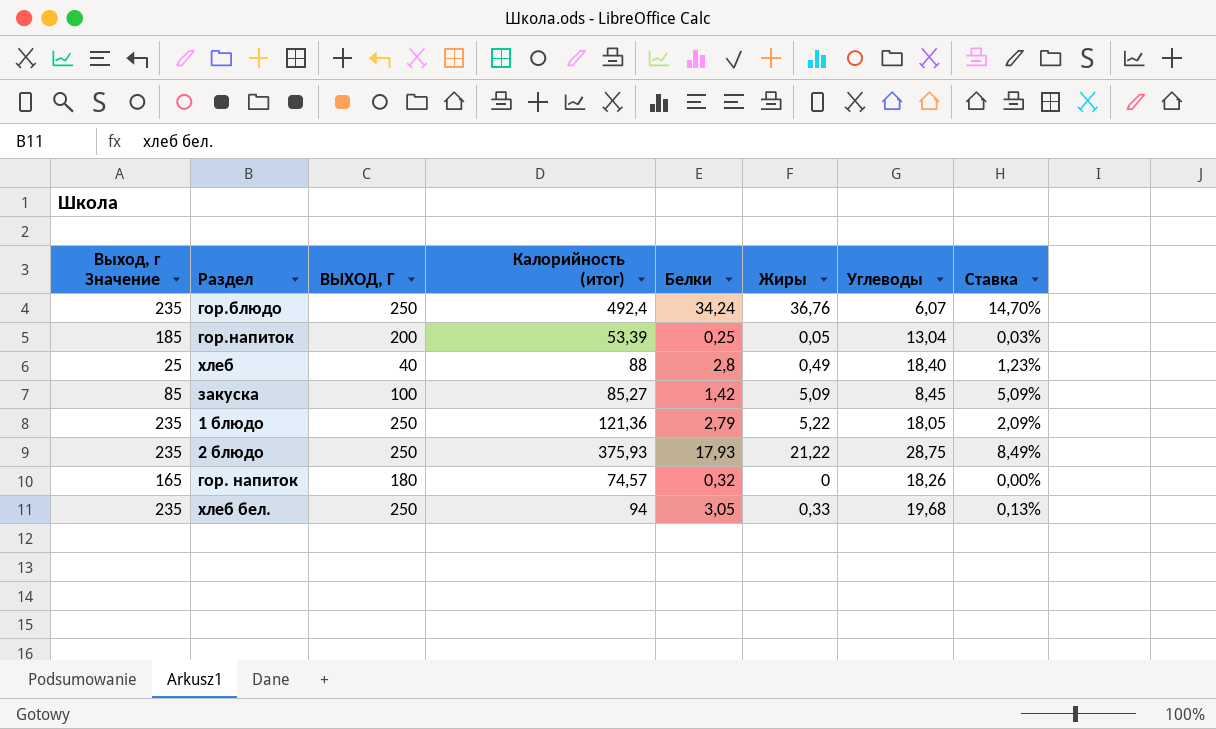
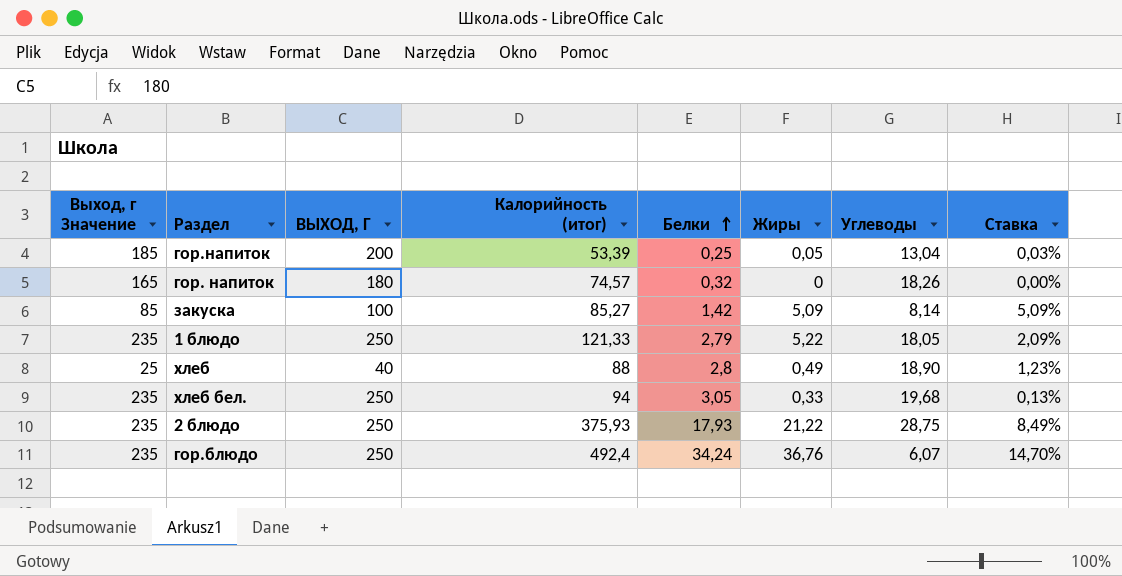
row order: none -> Белки ascending
закуска | Углеводы: 8,45 -> 8,14
1 блюдо | Калорийность (итог): 121,36 -> 121,33
хлеб | Углеводы: 18,40 -> 18,90

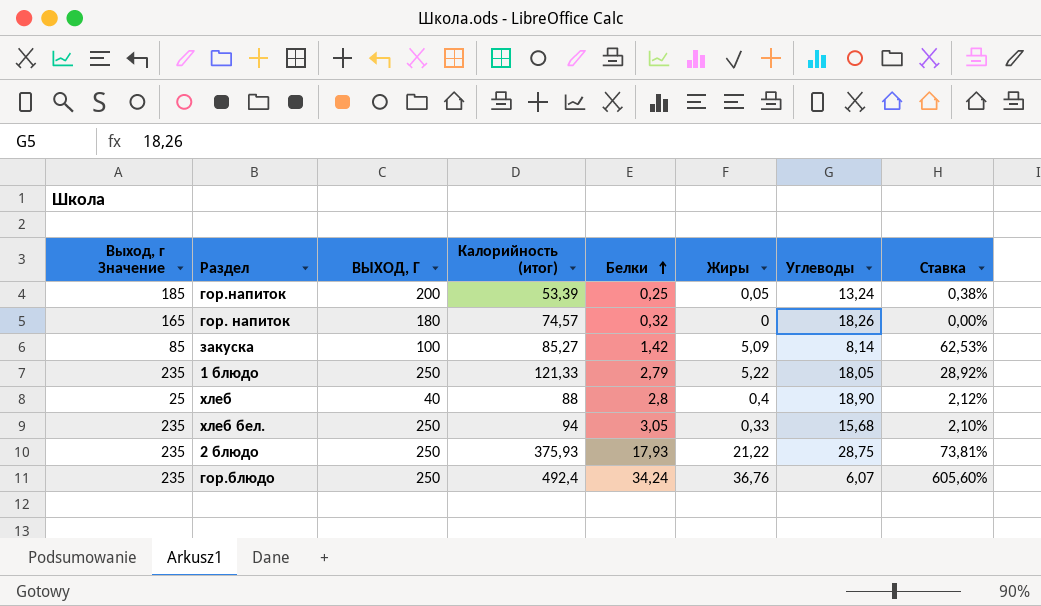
column Ставка | formula: [Жиры] / [ВЫХОД, Г] -> [Жиры] / [Углеводы]
гор.напиток | Углеводы: 13,04 -> 13,24
хлеб | Жиры: 0,49 -> 0,4
хлеб бел. | Углеводы: 19,68 -> 15,68

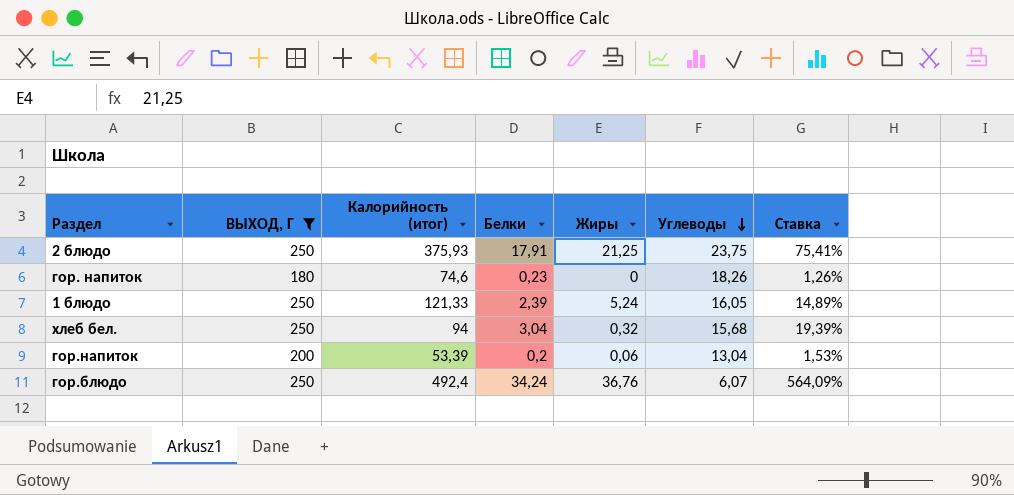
filter: none -> ВЫХОД, Г >= 180
row order: Белки ascending -> Углеводы descending
column Выход, г Значение | formula: [ВЫХОД, Г] - 15 -> none
column Ставка | formula: [Жиры] / [Углеводы] -> [Белки] / [Углеводы]
2 блюдо | Белки: 17,93 -> 17,91
2 блюдо | Жиры: 21,22 -> 21,25
2 блюдо | Углеводы: 28,75 -> 23,75
гор. напиток | Калорийность (итог): 74,57 -> 74,6
гор. напиток | Белки: 0,32 -> 0,23
1 блюдо | Белки: 2,79 -> 2,39
1 блюдо | Жиры: 5,22 -> 5,24
1 блюдо | Углеводы: 18,05 -> 16,05
хлеб бел. | Белки: 3,05 -> 3,04
хлеб бел. | Жиры: 0,33 -> 0,32
гор.напиток | Белки: 0,25 -> 0,2
гор.напиток | Жиры: 0,05 -> 0,06
гор.напиток | Углеводы: 13,24 -> 13,04

